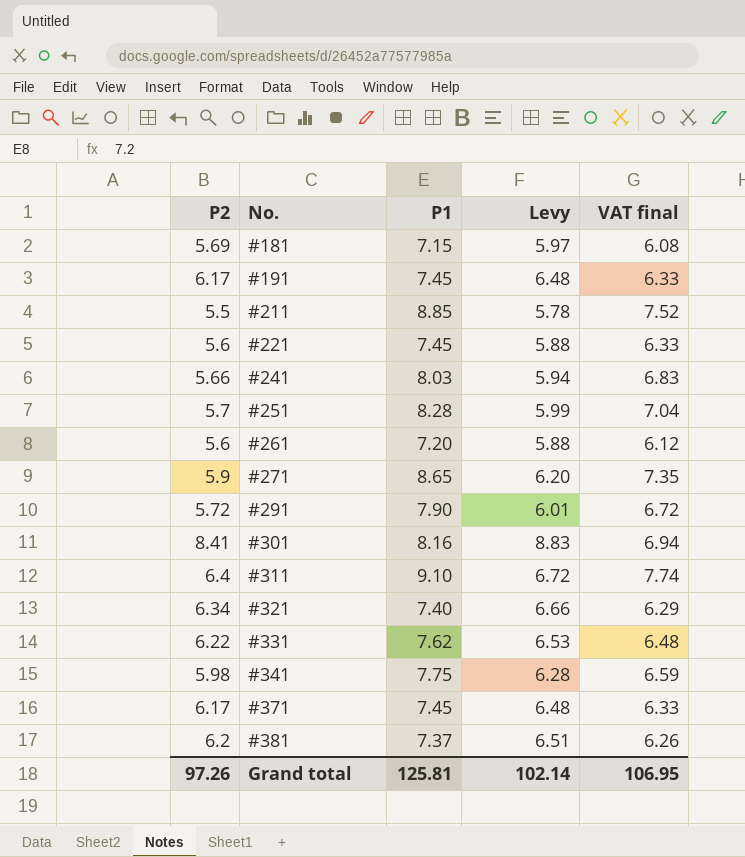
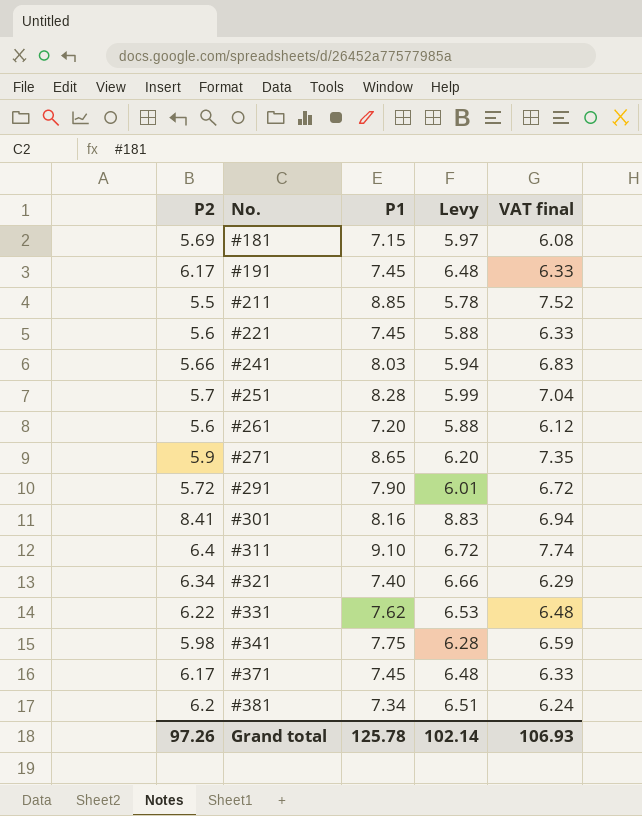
#381 | P1: 7.37 -> 7.34
#381 | VAT final: 6.26 -> 6.24
Grand total | P1: 125.81 -> 125.78
Grand total | VAT final: 106.95 -> 106.93

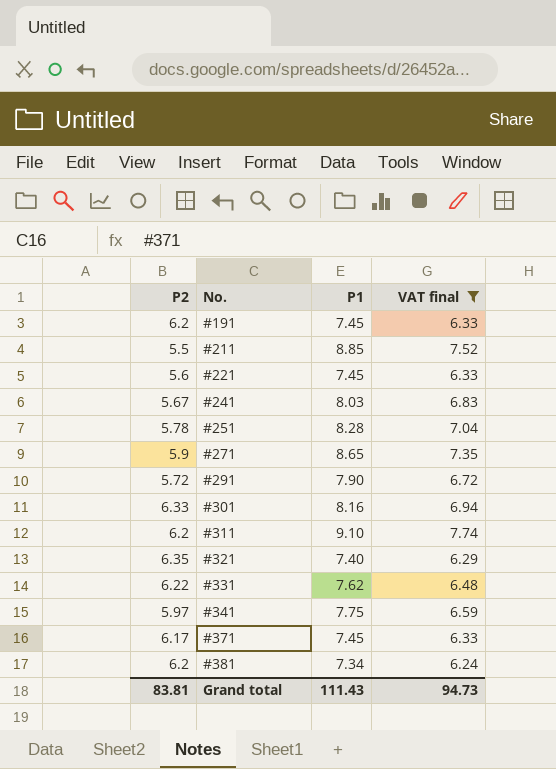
filter: none -> VAT final >= 6.24
column Levy | formula: [P2] * 1.05 -> none
#191 | P2: 6.17 -> 6.2
#241 | P2: 5.66 -> 5.67
#251 | P2: 5.7 -> 5.78
#301 | P2: 8.41 -> 6.33
#311 | P2: 6.4 -> 6.2
#321 | P2: 6.34 -> 6.35
#341 | P2: 5.98 -> 5.97
Grand total | P2: 97.26 -> 83.81
Grand total | P1: 125.78 -> 111.43
Grand total | VAT final: 106.93 -> 94.73

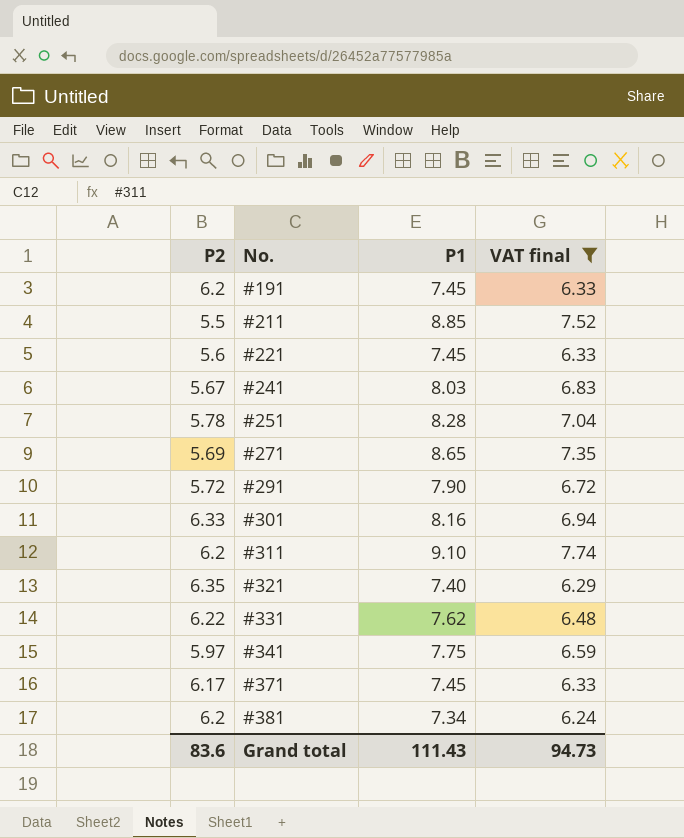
#271 | P2: 5.9 -> 5.69
Grand total | P2: 83.81 -> 83.6

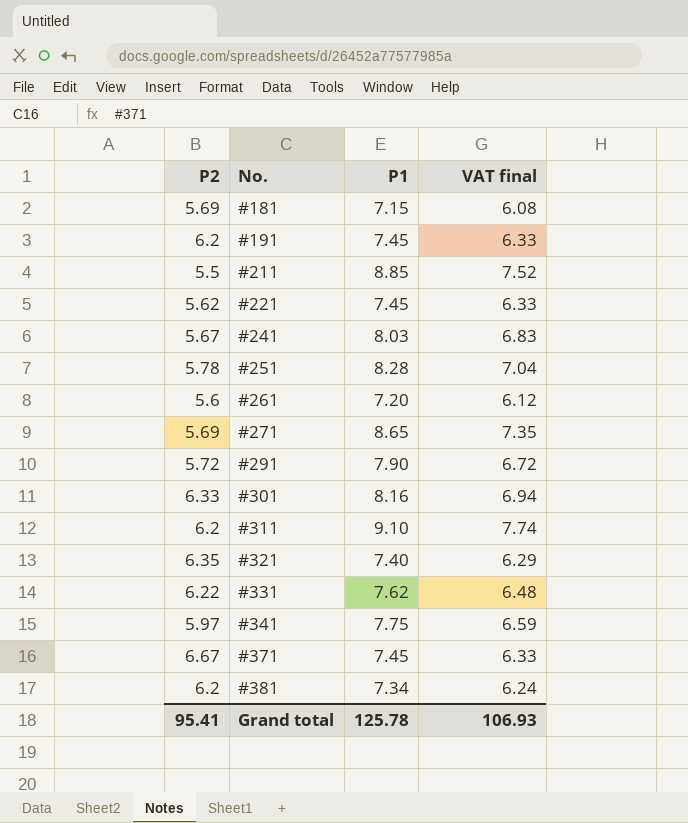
filter: VAT final >= 6.24 -> none
#221 | P2: 5.6 -> 5.62
#371 | P2: 6.17 -> 6.67
Grand total | P2: 83.6 -> 95.41
Grand total | P1: 111.43 -> 125.78
Grand total | VAT final: 94.73 -> 106.93

